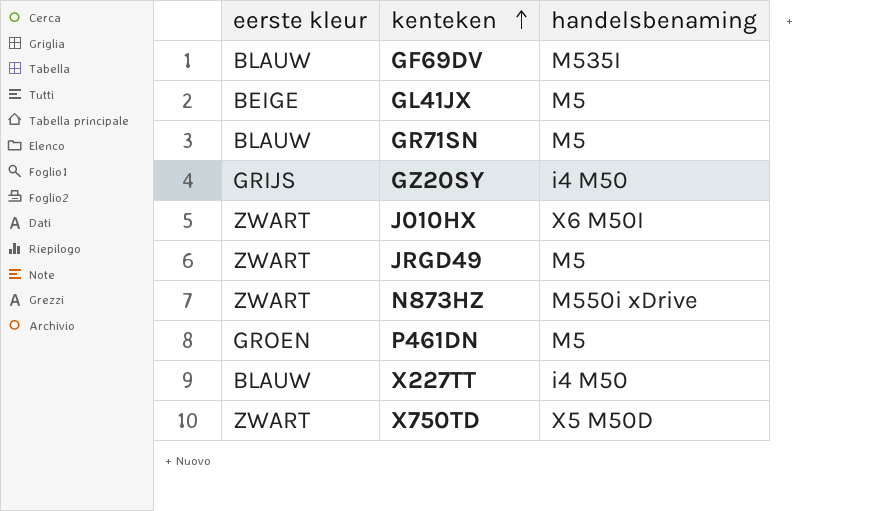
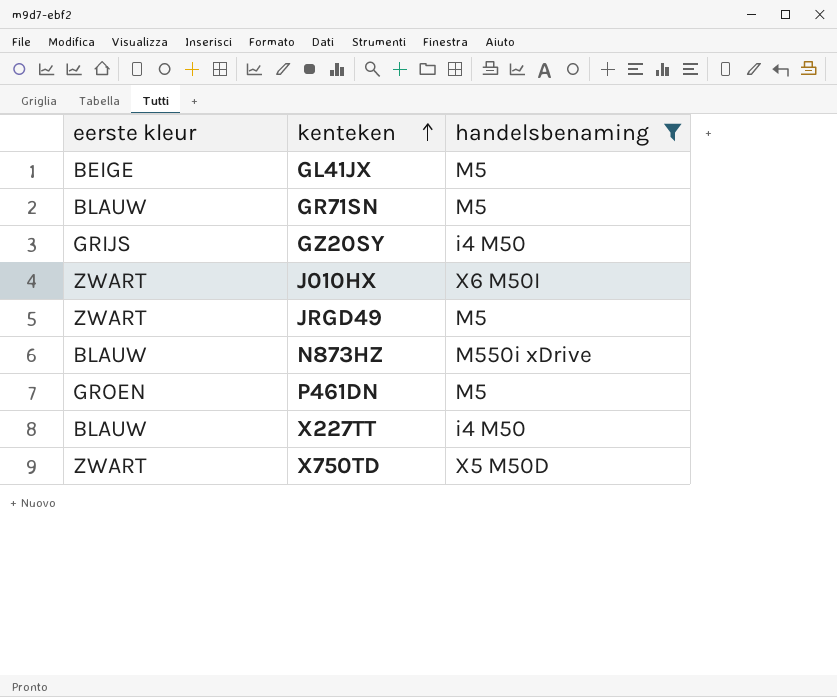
filter: none -> handelsbenaming != M535I
N873HZ | eerste kleur: ZWART -> BLAUW

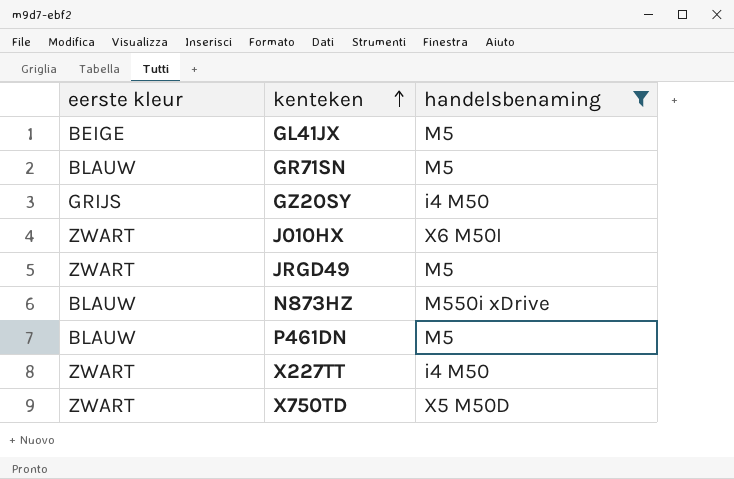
P461DN | eerste kleur: GROEN -> BLAUW
X227TT | eerste kleur: BLAUW -> ZWART

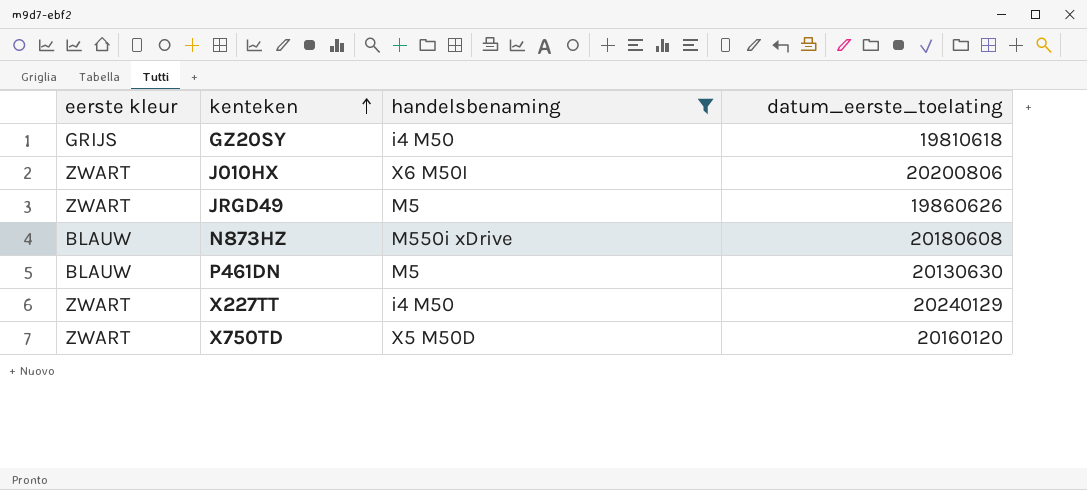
column datum_eerste_toelating | position: none -> 4
row GL41JX: BEIGE | M5 -> none
row GR71SN: BLAUW | M5 -> none

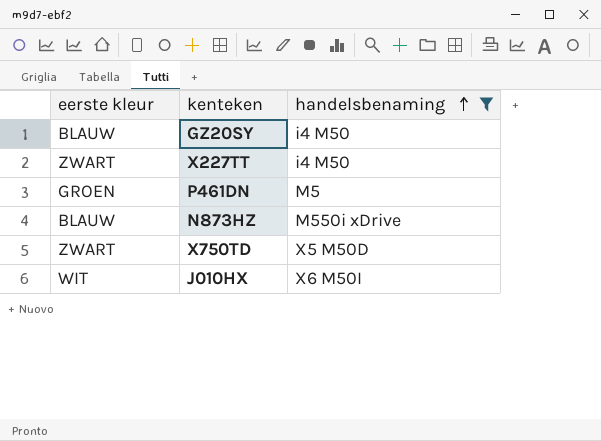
row order: kenteken ascending -> handelsbenaming ascending
column datum_eerste_toelating | position: 4 -> none
row JRGD49: ZWART | M5 | 19860626 -> none
GZ20SY | eerste kleur: GRIJS -> BLAUW
P461DN | eerste kleur: BLAUW -> GROEN
J010HX | eerste kleur: ZWART -> WIT

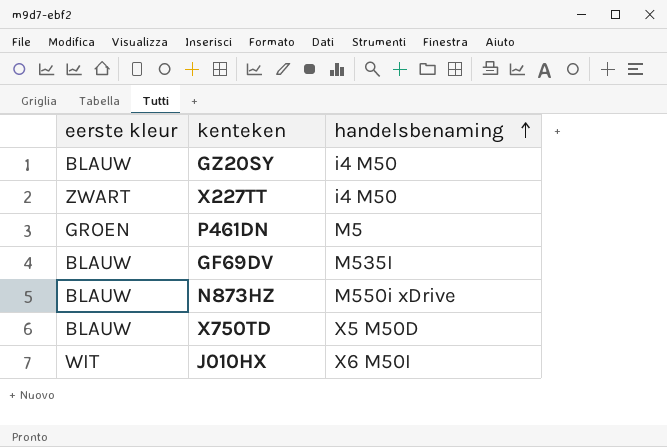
filter: handelsbenaming != M535I -> none
X750TD | eerste kleur: ZWART -> BLAUW

